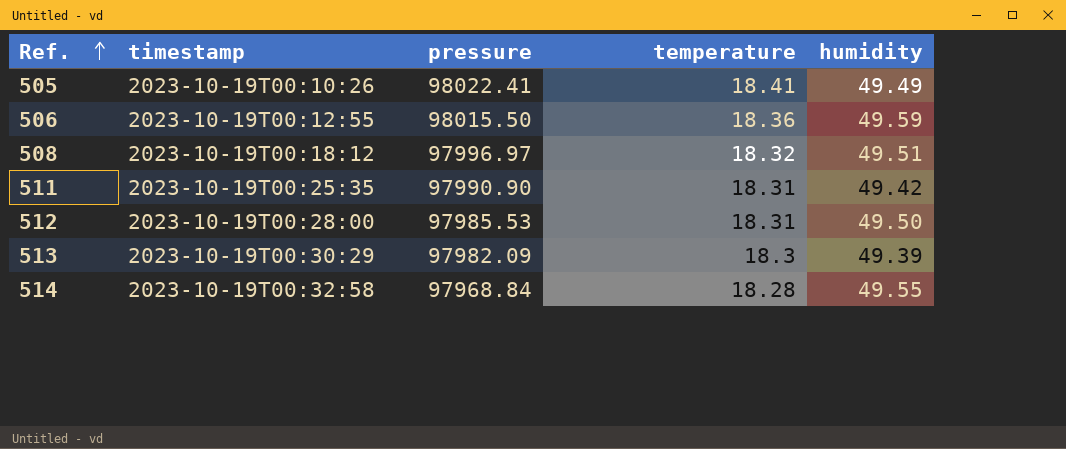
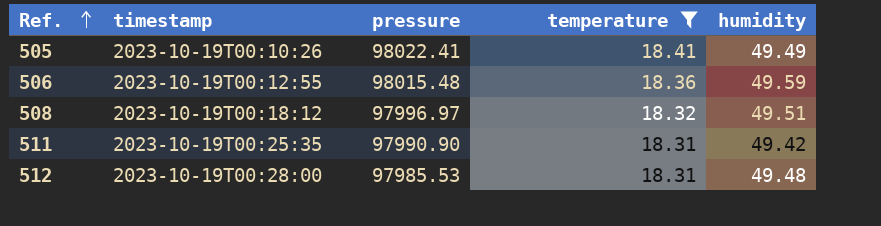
filter: none -> temperature >= 18.31
506 | pressure: 98015.50 -> 98015.48
512 | humidity: 49.50 -> 49.48

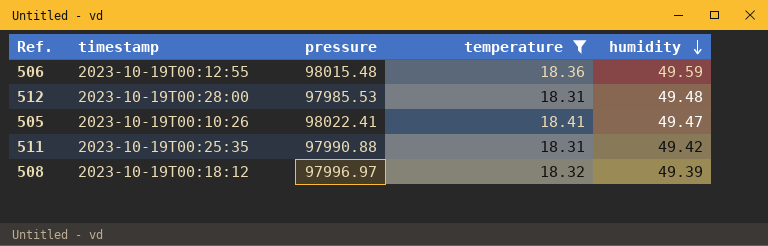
row order: Ref. ascending -> humidity descending
505 | humidity: 49.49 -> 49.47
511 | pressure: 97990.90 -> 97990.88
508 | humidity: 49.51 -> 49.39

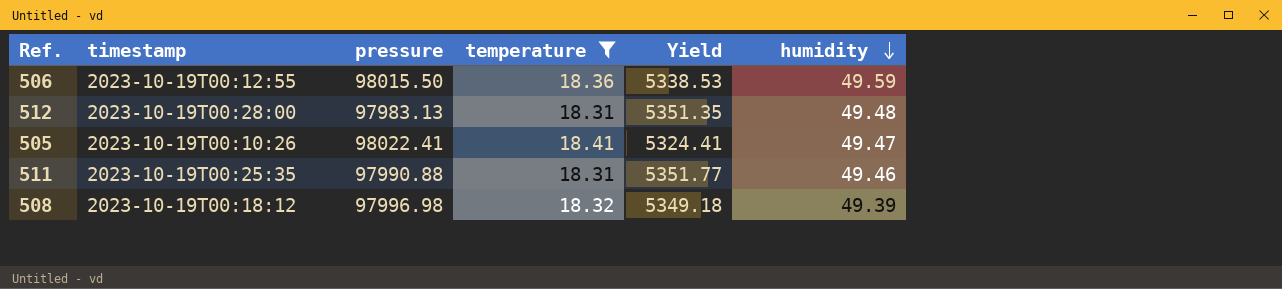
column Yield | formula: none -> [pressure] / [temperature]
506 | pressure: 98015.48 -> 98015.50
512 | pressure: 97985.53 -> 97983.13
511 | humidity: 49.42 -> 49.46
508 | pressure: 97996.97 -> 97996.98

